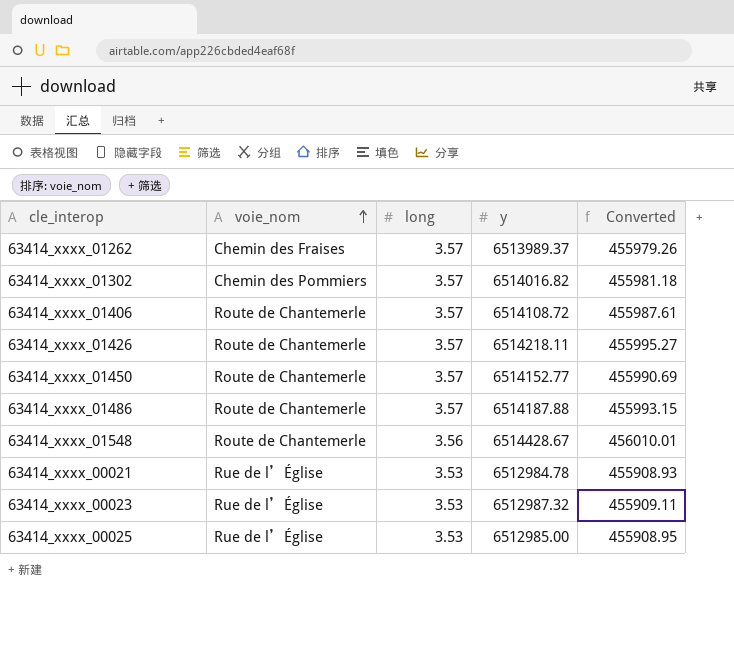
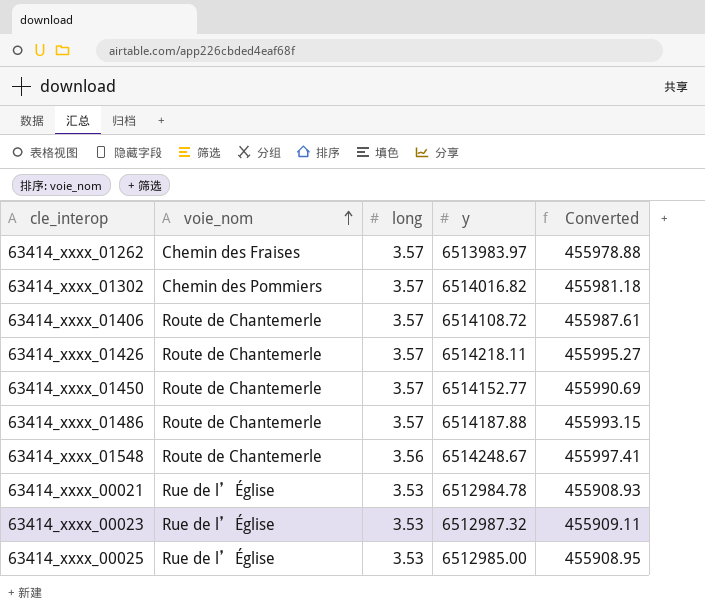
63414_xxxx_01262 | y: 6513989.37 -> 6513983.97
63414_xxxx_01262 | Converted: 455979.26 -> 455978.88
63414_xxxx_01548 | y: 6514428.67 -> 6514248.67
63414_xxxx_01548 | Converted: 456010.01 -> 455997.41

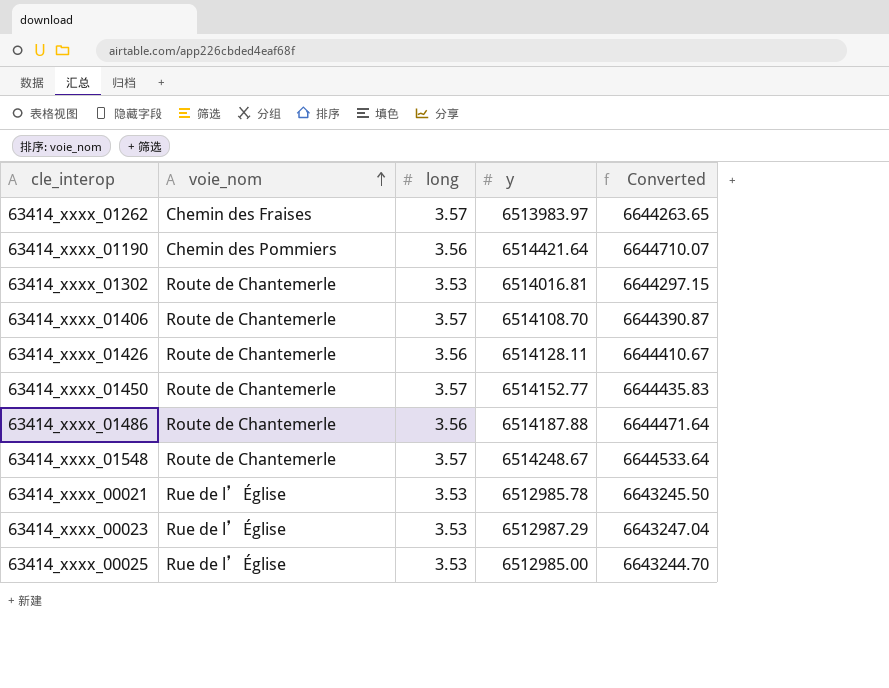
column Converted | formula: [y] * 0.07 -> [y] * 1.02
row 63414_xxxx_01190: none -> Chemin des Pommiers | 3.56 | 6514421.64 | 6644710.07
63414_xxxx_01302 | voie_nom: Chemin des Pommiers -> Route de Chantemerle
63414_xxxx_01302 | long: 3.57 -> 3.53
63414_xxxx_01302 | y: 6514016.82 -> 6514016.81
63414_xxxx_01406 | y: 6514108.72 -> 6514108.70
63414_xxxx_01426 | long: 3.57 -> 3.56
63414_xxxx_01426 | y: 6514218.11 -> 6514128.11
63414_xxxx_01486 | long: 3.57 -> 3.56
63414_xxxx_01548 | long: 3.56 -> 3.57
63414_xxxx_00021 | y: 6512984.78 -> 6512985.78
63414_xxxx_00023 | y: 6512987.32 -> 6512987.29

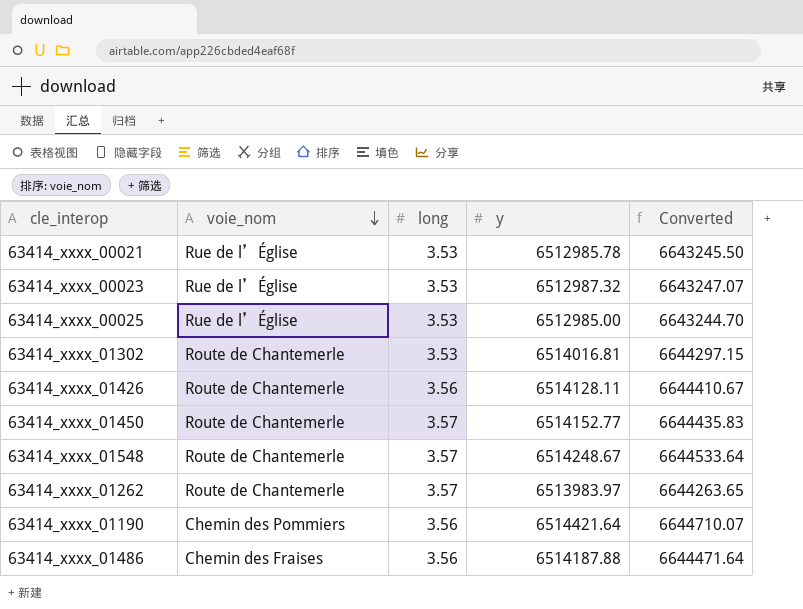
row order: voie_nom ascending -> voie_nom descending
row 63414_xxxx_01406: Route de Chantemerle | 3.57 | 6514108.70 | 6644390.87 -> none
63414_xxxx_00023 | y: 6512987.29 -> 6512987.32
63414_xxxx_00023 | Converted: 6643247.04 -> 6643247.07
63414_xxxx_01262 | voie_nom: Chemin des Fraises -> Route de Chantemerle
63414_xxxx_01486 | voie_nom: Route de Chantemerle -> Chemin des Fraises

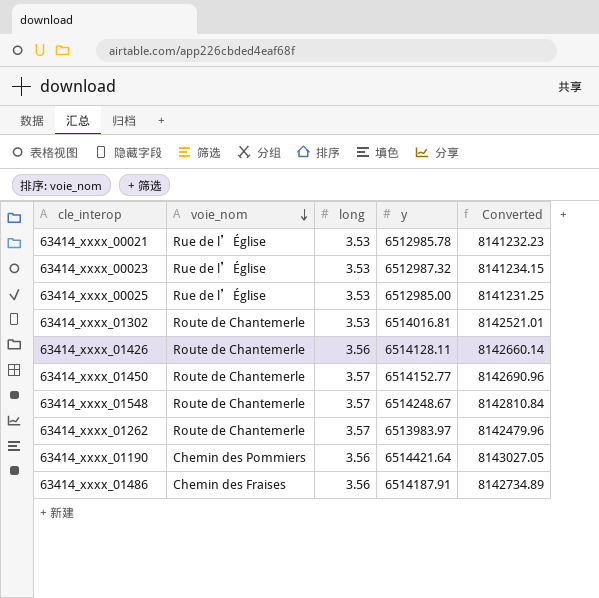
column Converted | formula: [y] * 1.02 -> [y] * 1.25
63414_xxxx_01486 | y: 6514187.88 -> 6514187.91

